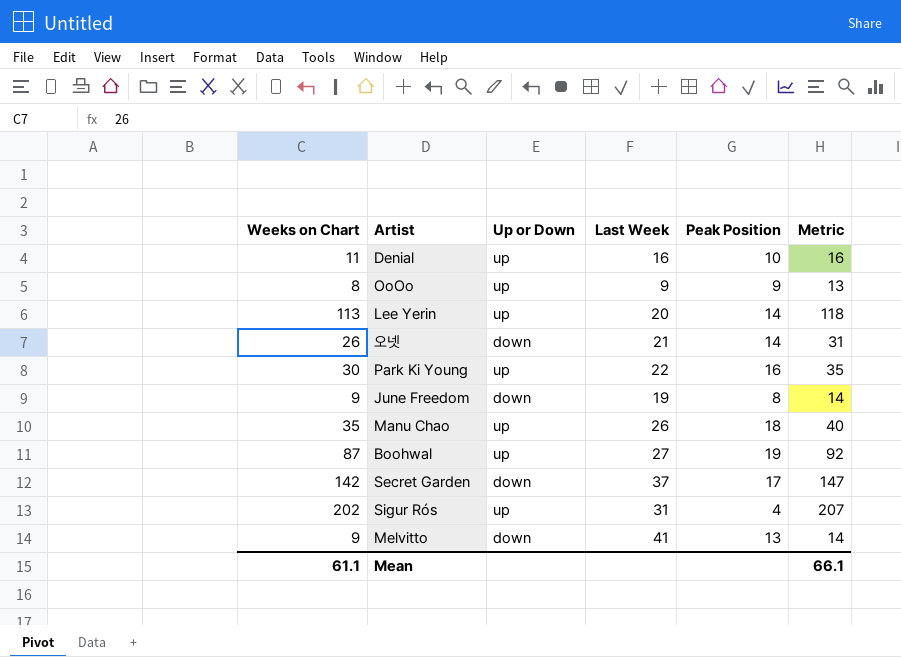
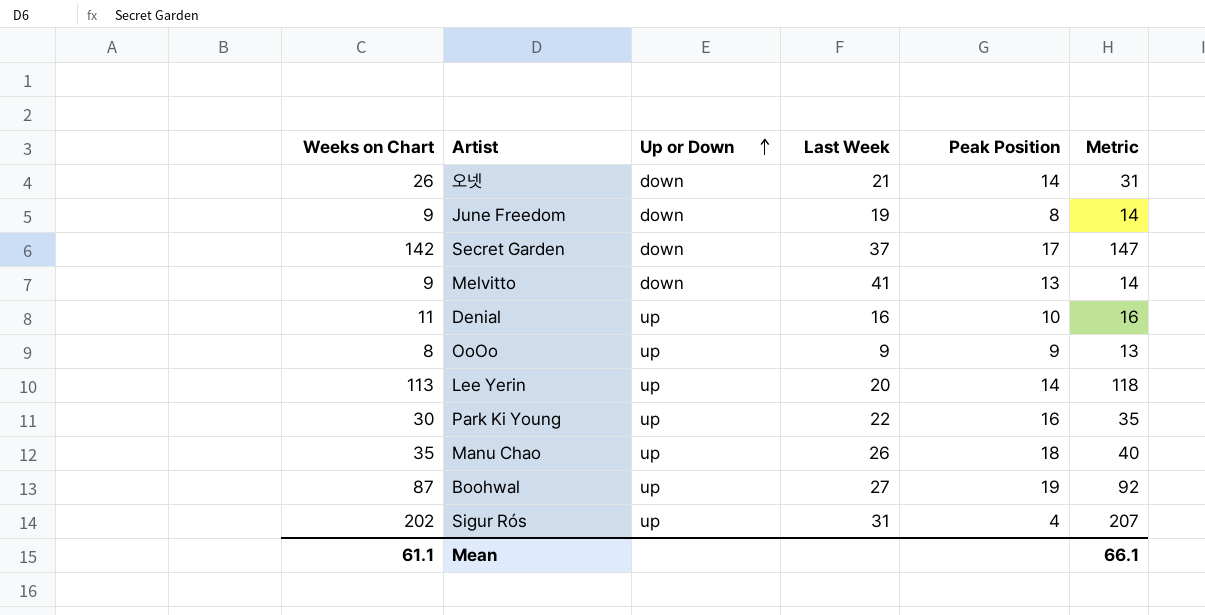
row order: none -> Up or Down ascending

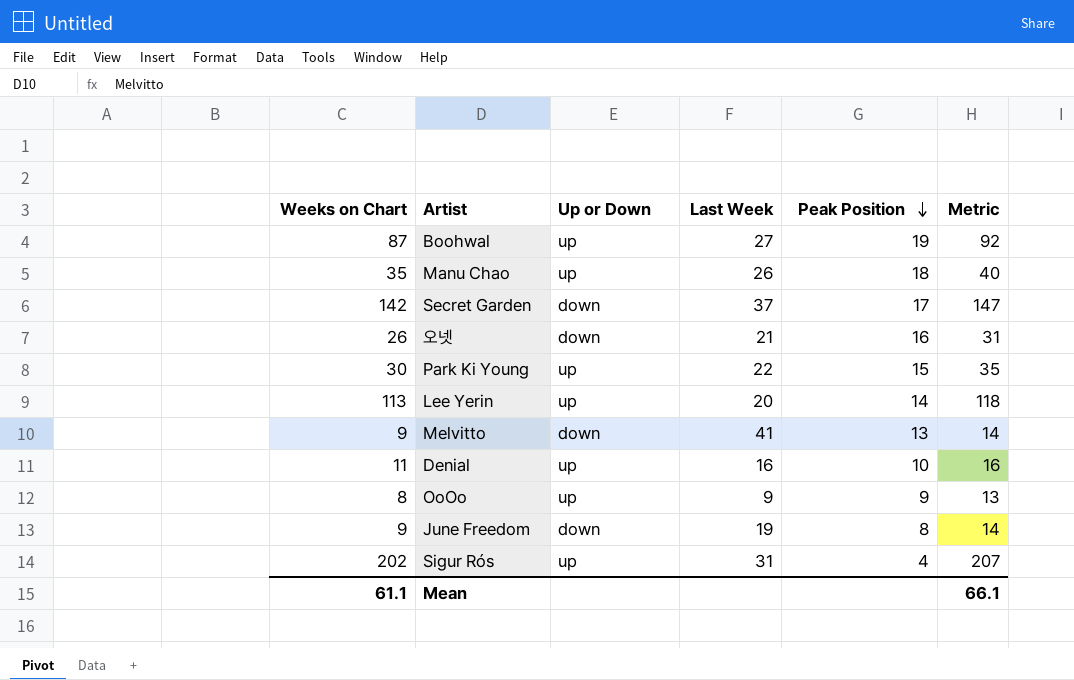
row order: Up or Down ascending -> Peak Position descending
오넷 | Peak Position: 14 -> 16
Park Ki Young | Peak Position: 16 -> 15

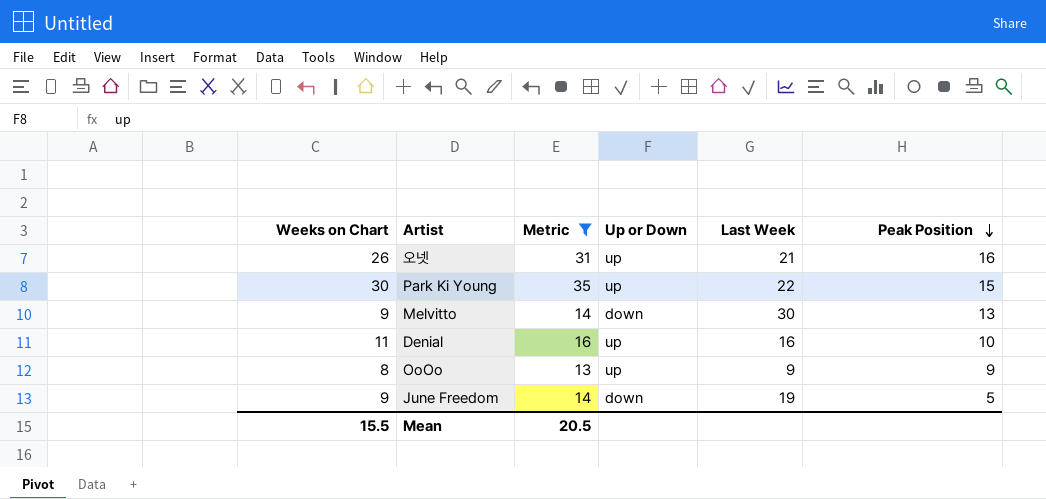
filter: none -> Metric <= 35
column Metric | position: 6 -> 3
오넷 | Up or Down: down -> up
Melvitto | Last Week: 41 -> 30
June Freedom | Peak Position: 8 -> 5
Mean | Weeks on Chart: 61.1 -> 15.5
Mean | Metric: 66.1 -> 20.5

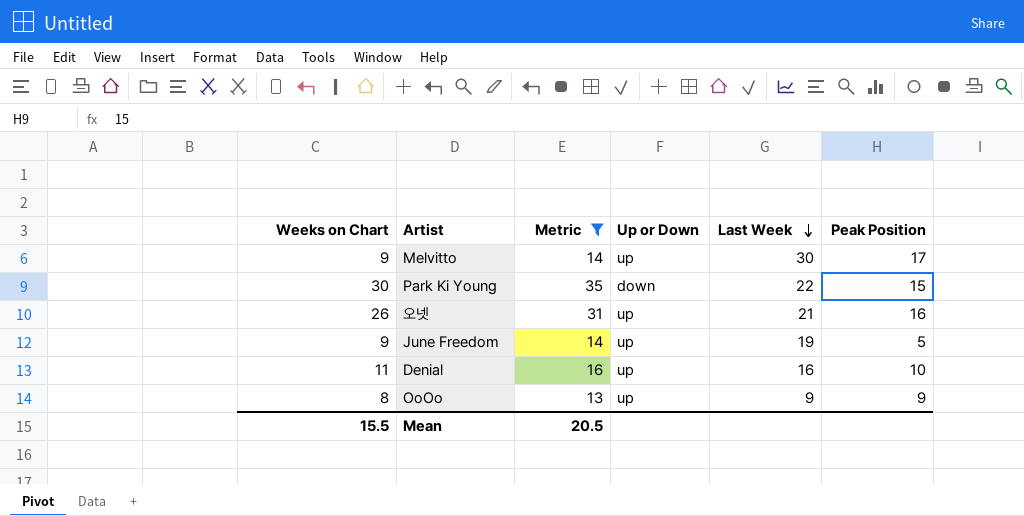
row order: Peak Position descending -> Last Week descending
Melvitto | Up or Down: down -> up
Melvitto | Peak Position: 13 -> 17
Park Ki Young | Up or Down: up -> down
June Freedom | Up or Down: down -> up

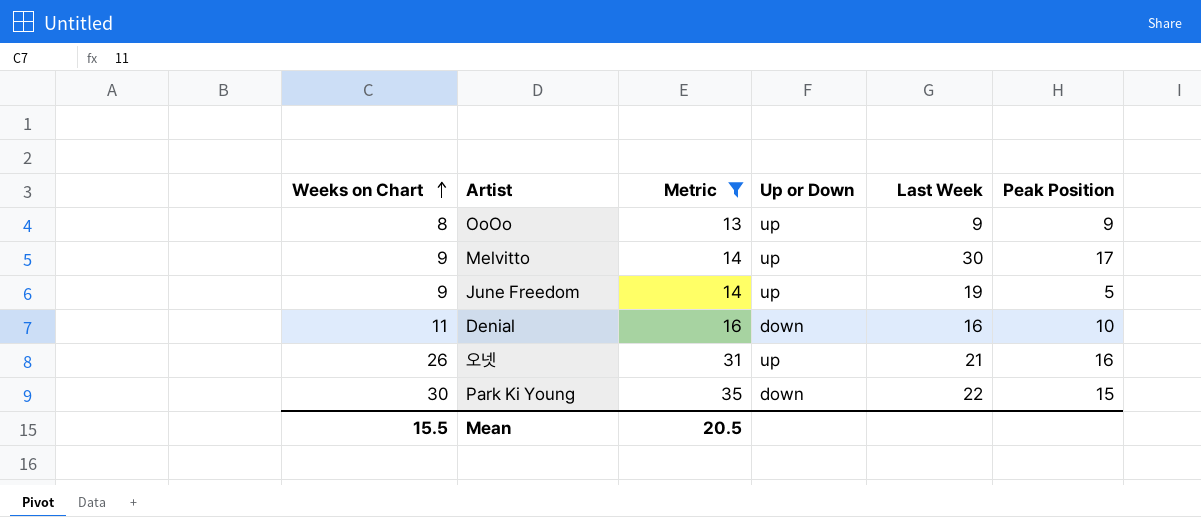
row order: Last Week descending -> Weeks on Chart ascending
Denial | Up or Down: up -> down

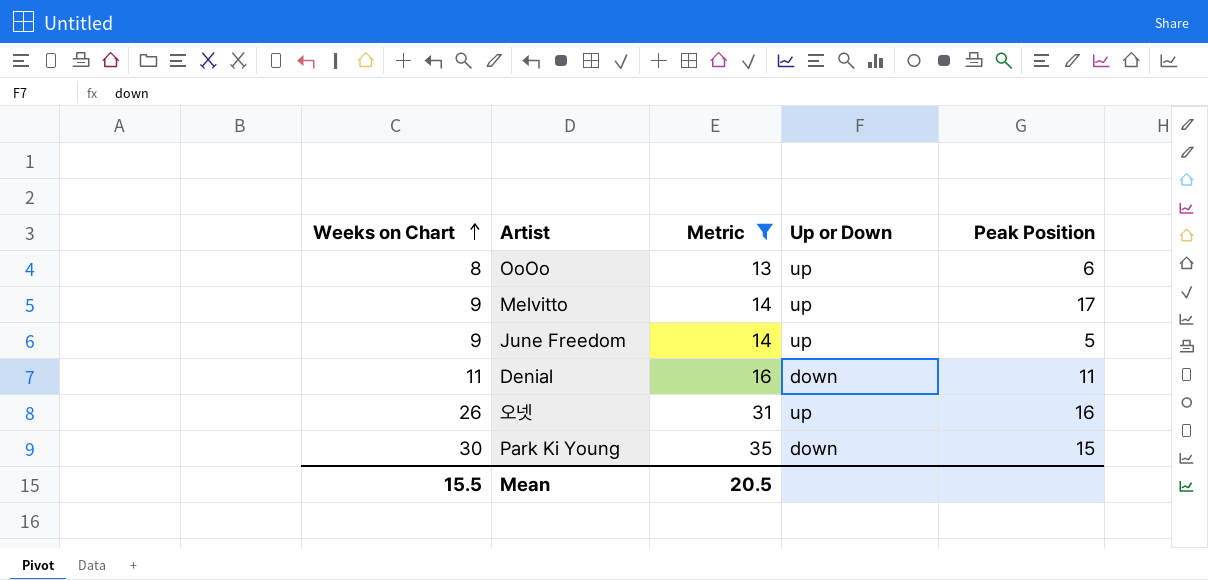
column Last Week | position: 5 -> none
OoOo | Peak Position: 9 -> 6
Denial | Peak Position: 10 -> 11

